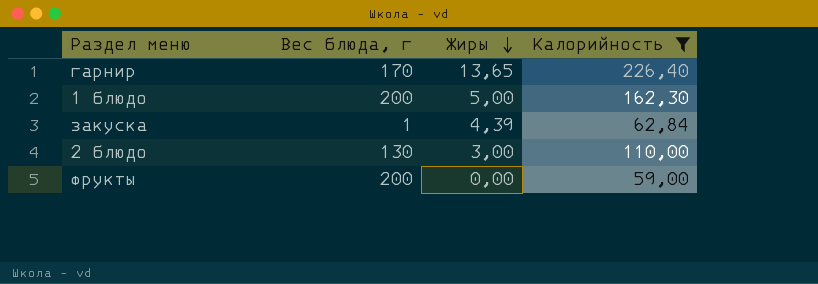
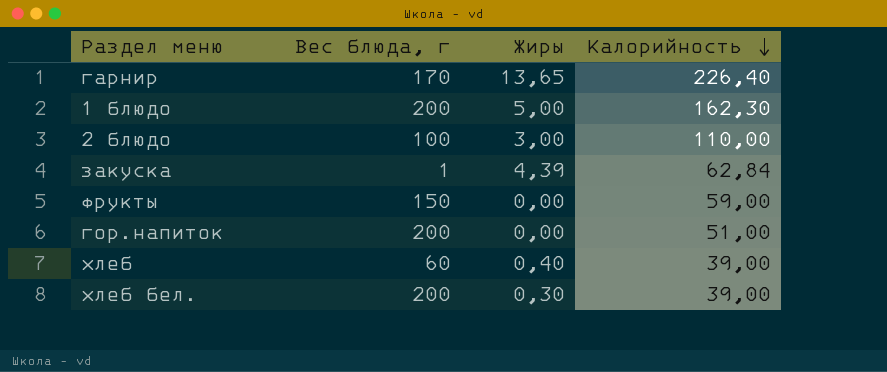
filter: Калорийность >= 59,00 -> none
row order: Жиры descending -> Калорийность descending
2 блюдо | Вес блюда, г: 130 -> 100
фрукты | Вес блюда, г: 200 -> 150

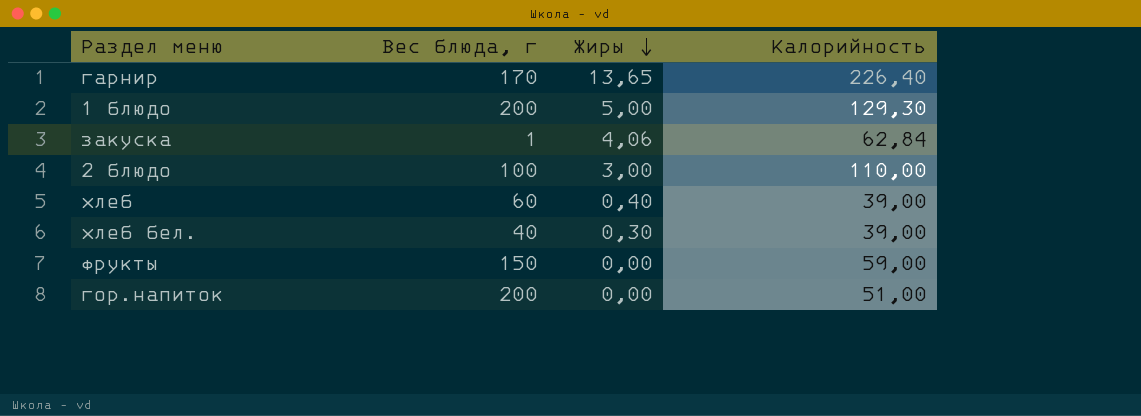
row order: Калорийность descending -> Жиры descending
1 блюдо | Калорийность: 162,30 -> 129,30
закуска | Жиры: 4,39 -> 4,06
хлеб бел. | Вес блюда, г: 200 -> 40

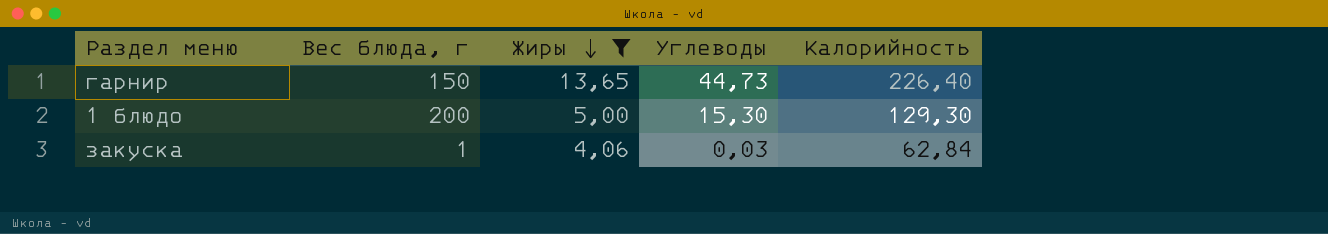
filter: none -> Жиры >= 4,06
column Углеводы | position: none -> 4
гарнир | Вес блюда, г: 170 -> 150

